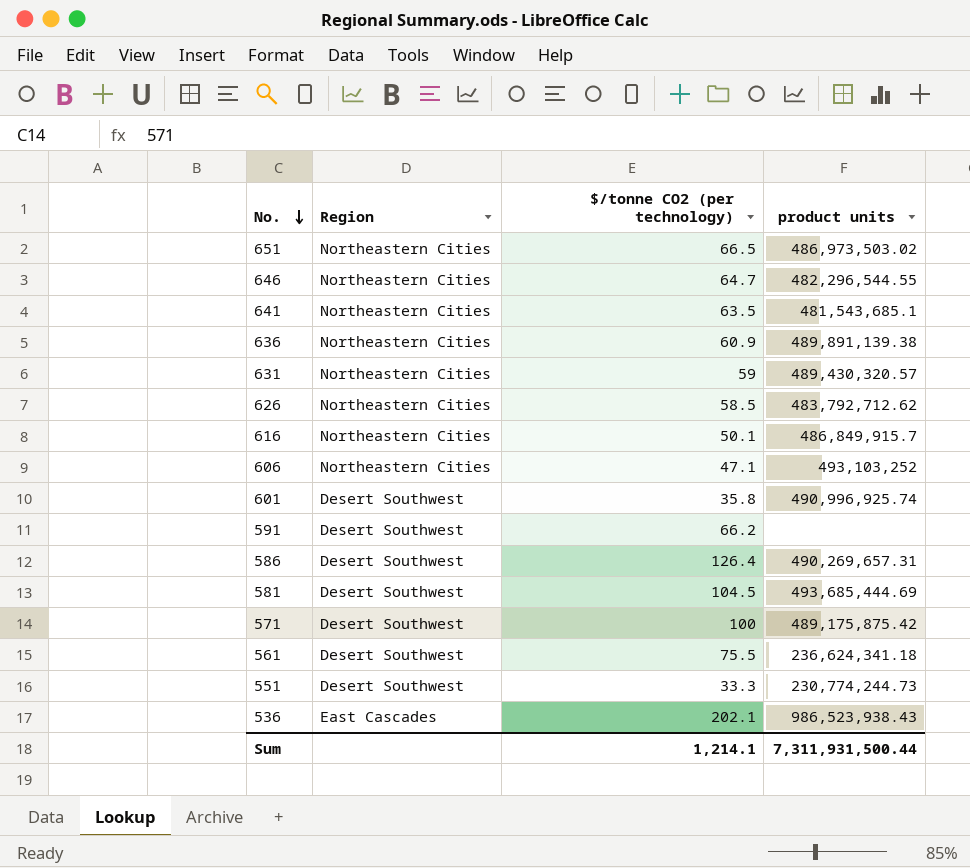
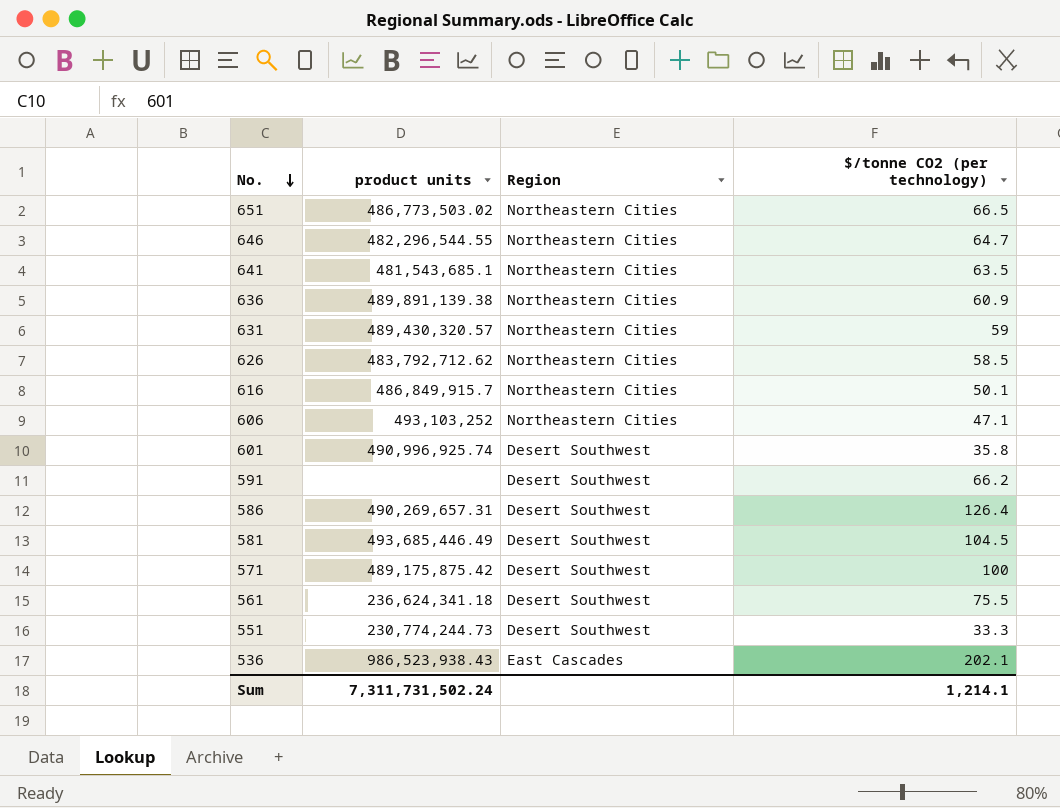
column product units | position: 4 -> 2
651 | product units: 486,973,503.02 -> 486,773,503.02
581 | product units: 493,685,444.69 -> 493,685,446.49
Sum | product units: 7,311,931,500.44 -> 7,311,731,502.24

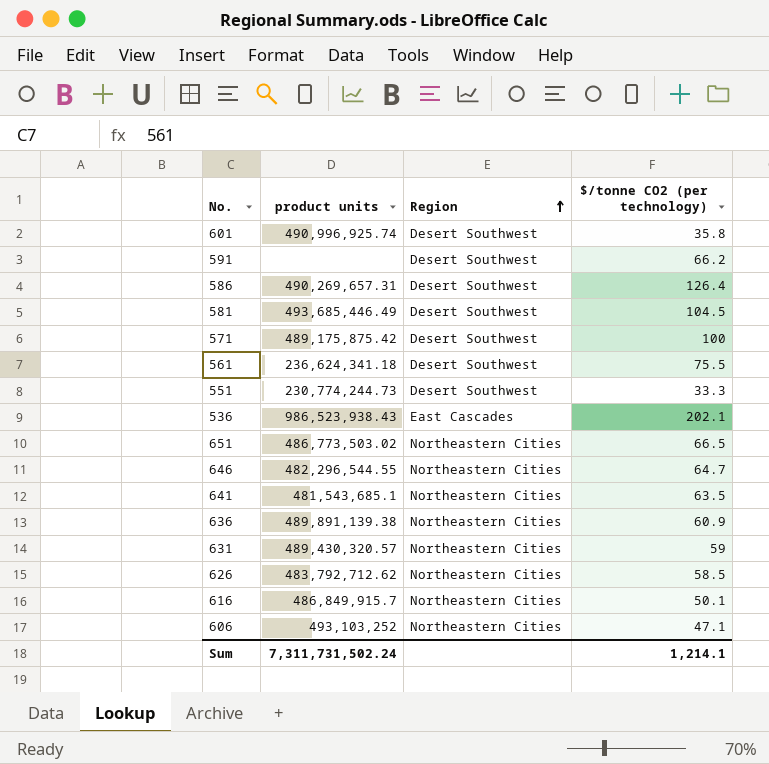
row order: No. descending -> Region ascending

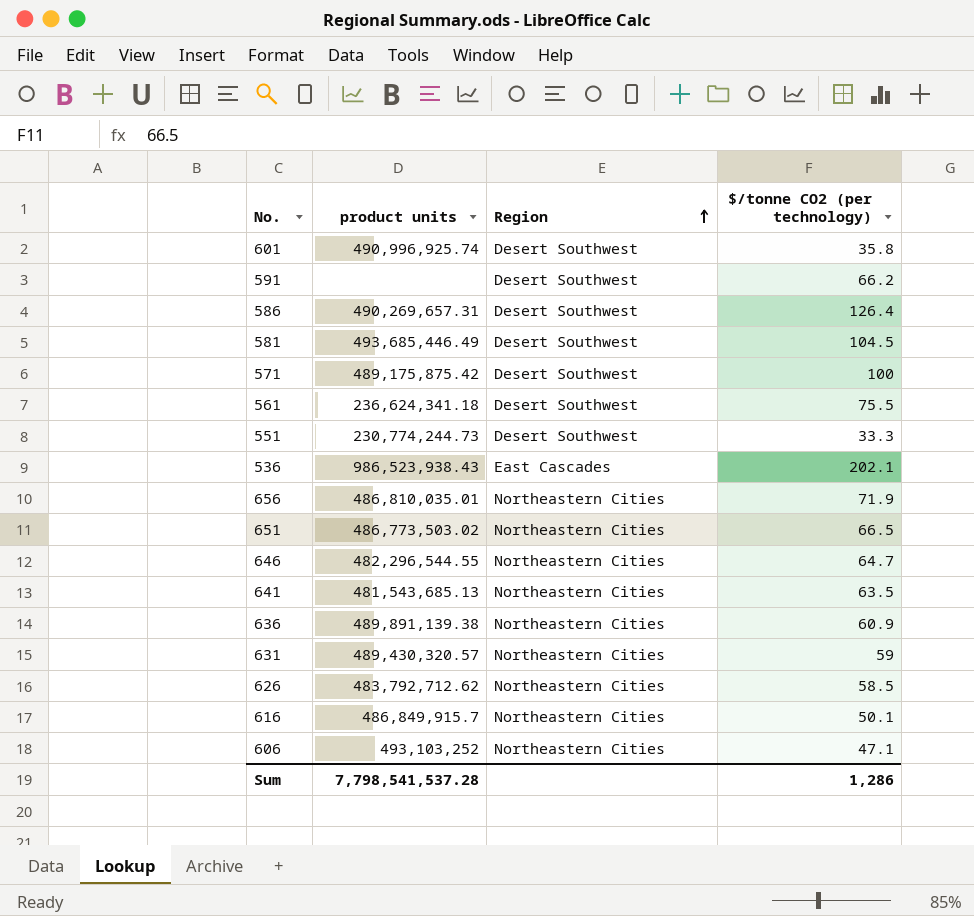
row 656: none -> 486,810,035.01 | Northeastern Cities | 71.9
641 | product units: 481,543,685.1 -> 481,543,685.13
Sum | product units: 7,311,731,502.24 -> 7,798,541,537.28
Sum | $/tonne CO2 (per technology): 1,214.1 -> 1,286

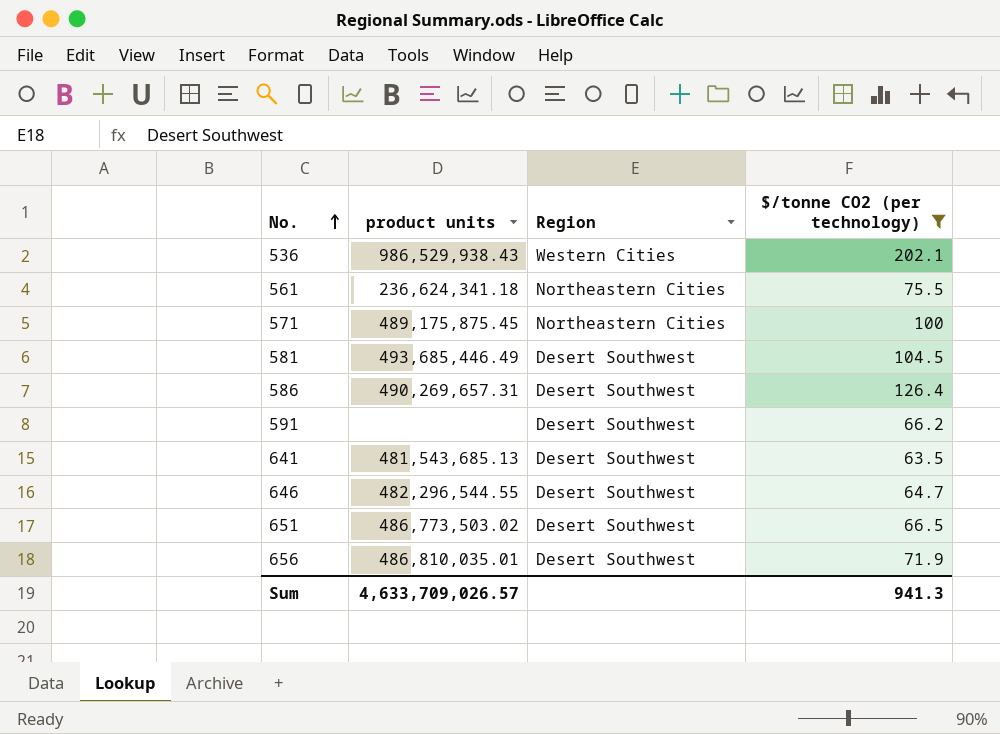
filter: none -> $/tonne CO2 (per technology) >= 63.5
row order: Region ascending -> No. ascending
536 | product units: 986,523,938.43 -> 986,529,938.43
536 | Region: East Cascades -> Western Cities
561 | Region: Desert Southwest -> Northeastern Cities
571 | product units: 489,175,875.42 -> 489,175,875.45
571 | Region: Desert Southwest -> Northeastern Cities
641 | Region: Northeastern Cities -> Desert Southwest
646 | Region: Northeastern Cities -> Desert Southwest
651 | Region: Northeastern Cities -> Desert Southwest
656 | Region: Northeastern Cities -> Desert Southwest
Sum | product units: 7,798,541,537.28 -> 4,633,709,026.57
Sum | $/tonne CO2 (per technology): 1,286 -> 941.3

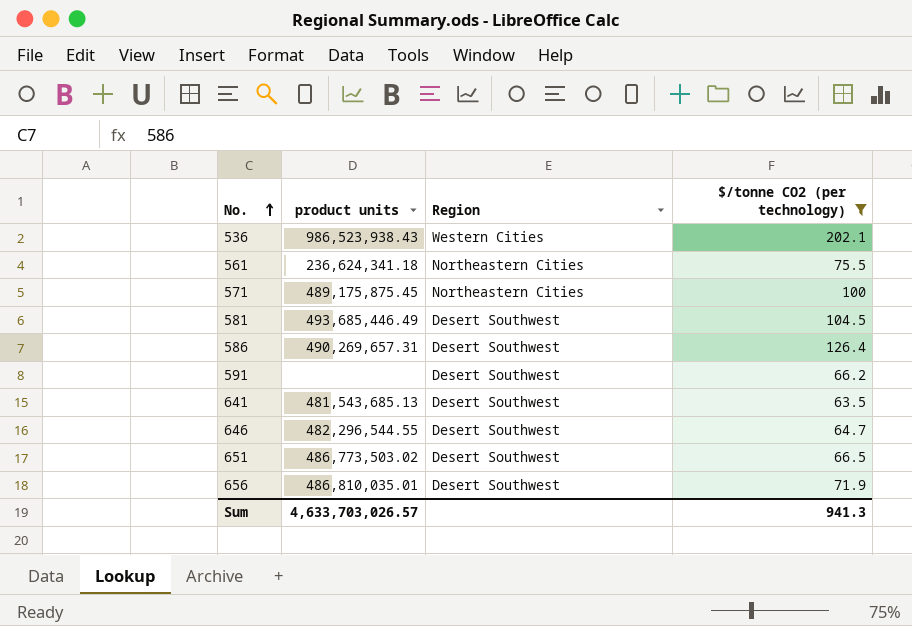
536 | product units: 986,529,938.43 -> 986,523,938.43
Sum | product units: 4,633,709,026.57 -> 4,633,703,026.57

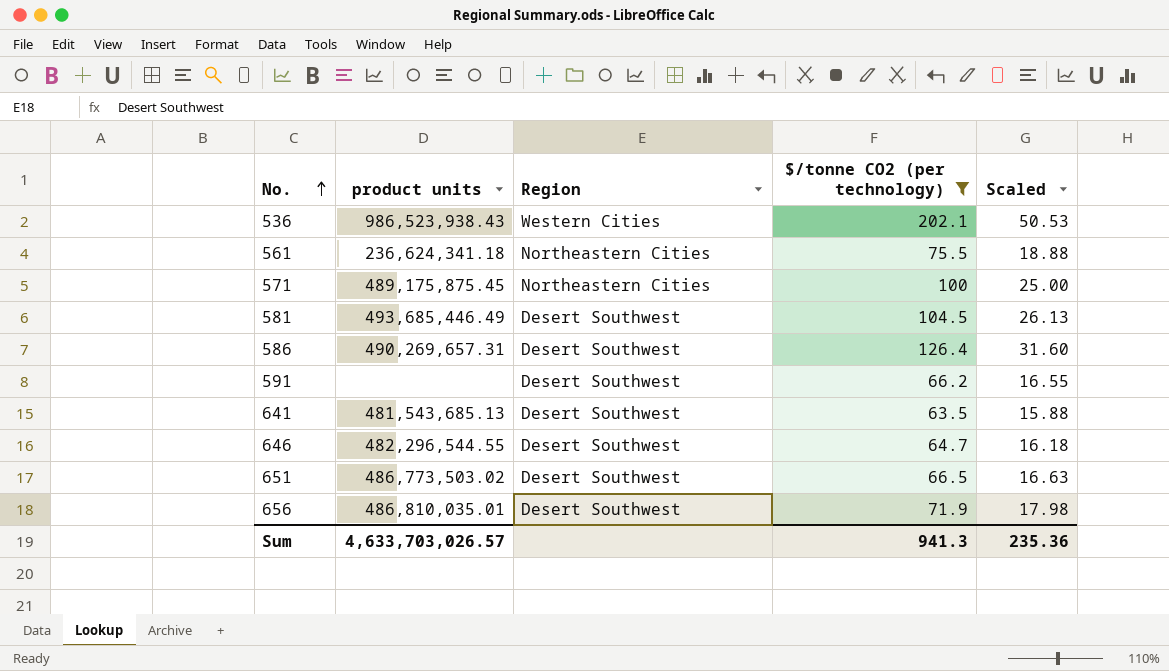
column Scaled | formula: none -> [$/tonne CO2 (per technology)] * 0.25

